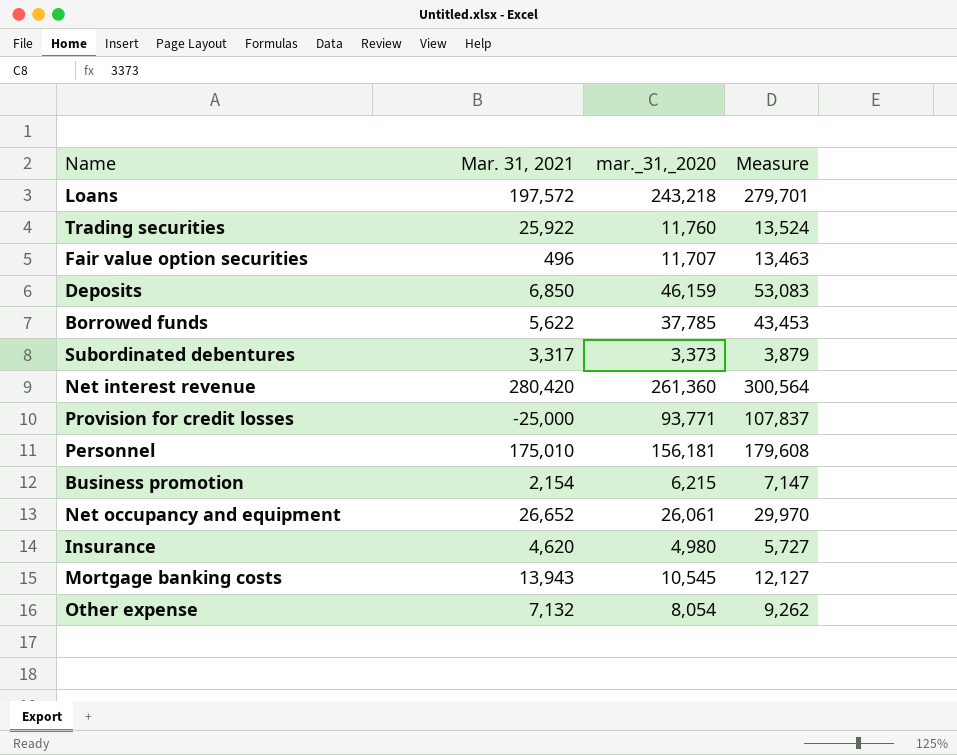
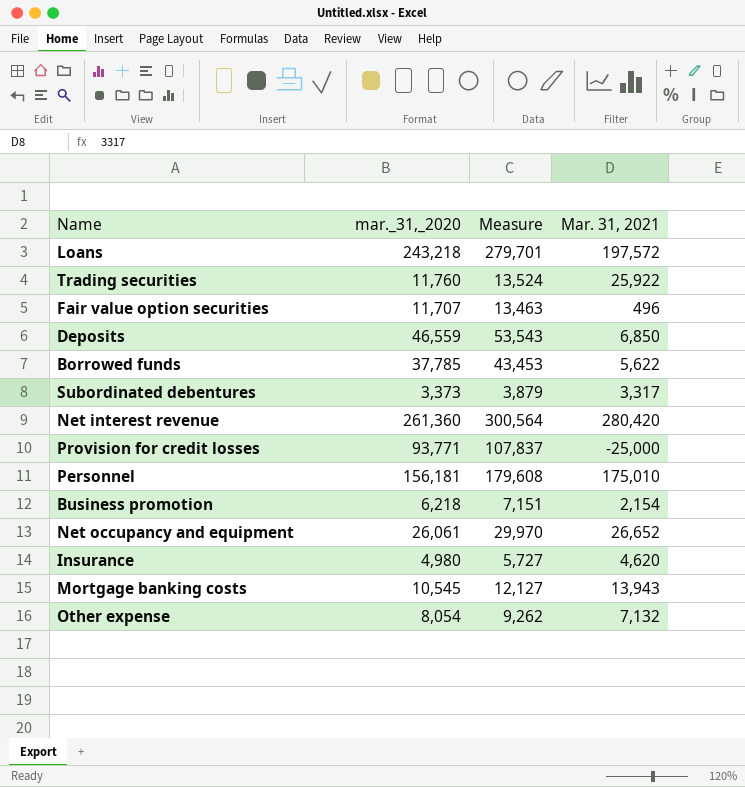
column Mar. 31, 2021 | position: 2 -> 4
Deposits | mar._31,_2020: 46,159 -> 46,559
Deposits | Measure: 53,083 -> 53,543
Business promotion | mar._31,_2020: 6,215 -> 6,218
Business promotion | Measure: 7,147 -> 7,151

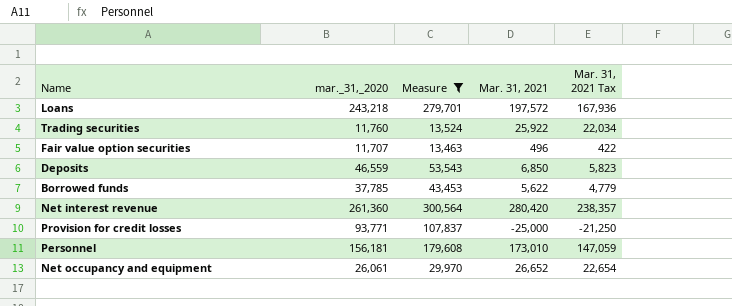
filter: none -> Measure >= 13,463
column Mar. 31, 2021 Tax | formula: none -> [Mar. 31, 2021] * 0.85
Personnel | Mar. 31, 2021: 175,010 -> 173,010

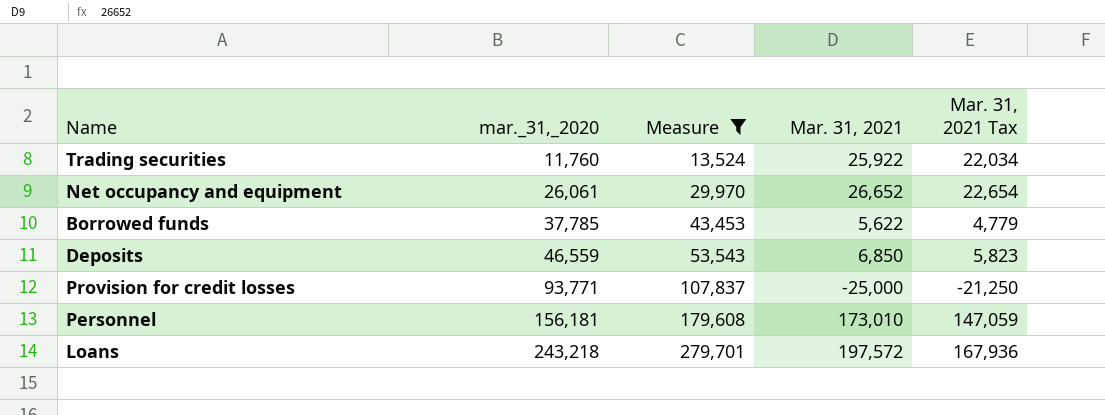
row order: none -> mar._31,_2020 ascending
row Fair value option securities: 11,707 | 13,463 | 496 | 422 -> none
row Net interest revenue: 261,360 | 300,564 | 280,420 | 238,357 -> none

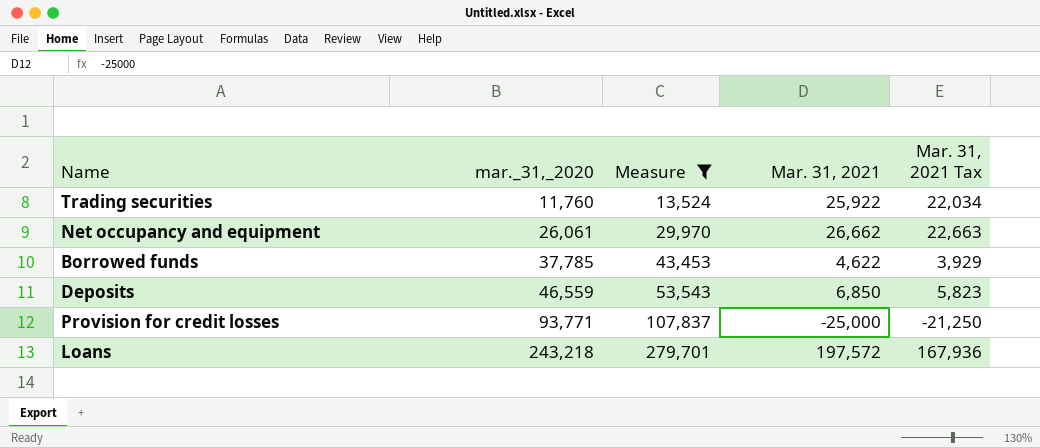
row Personnel: 156,181 | 179,608 | 173,010 | 147,059 -> none
Net occupancy and equipment | Mar. 31, 2021: 26,652 -> 26,662
Net occupancy and equipment | Mar. 31, 2021 Tax: 22,654 -> 22,663
Borrowed funds | Mar. 31, 2021: 5,622 -> 4,622
Borrowed funds | Mar. 31, 2021 Tax: 4,779 -> 3,929

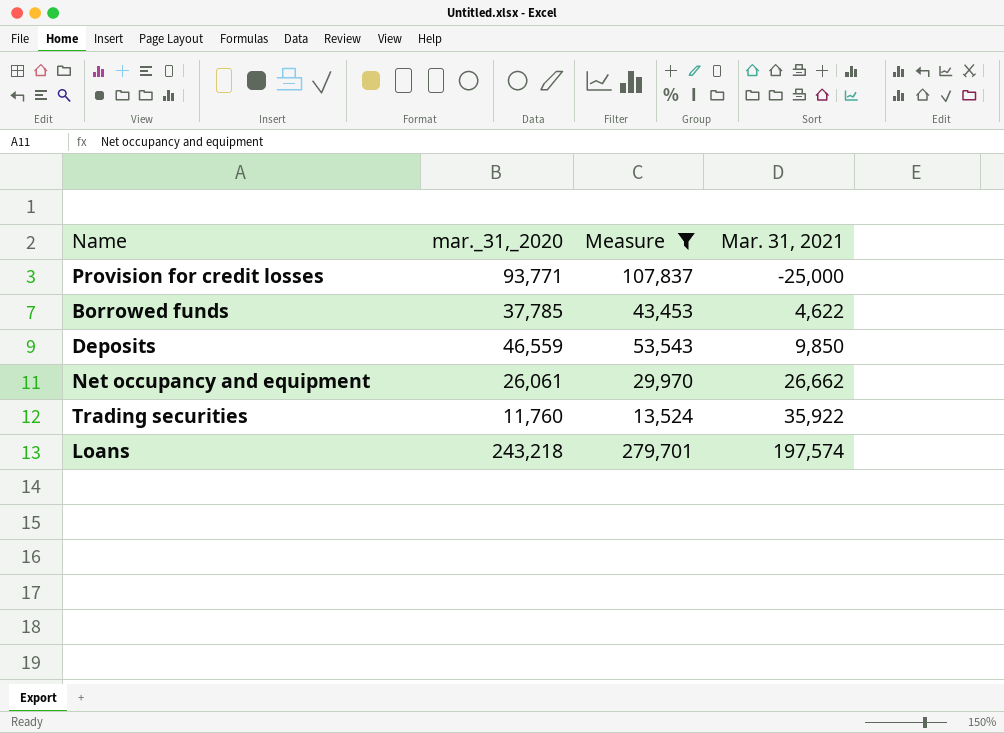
row order: mar._31,_2020 ascending -> Mar. 31, 2021 ascending
column Mar. 31, 2021 Tax | formula: [Mar. 31, 2021] * 0.85 -> none
Deposits | Mar. 31, 2021: 6,850 -> 9,850
Trading securities | Mar. 31, 2021: 25,922 -> 35,922
Loans | Mar. 31, 2021: 197,572 -> 197,574

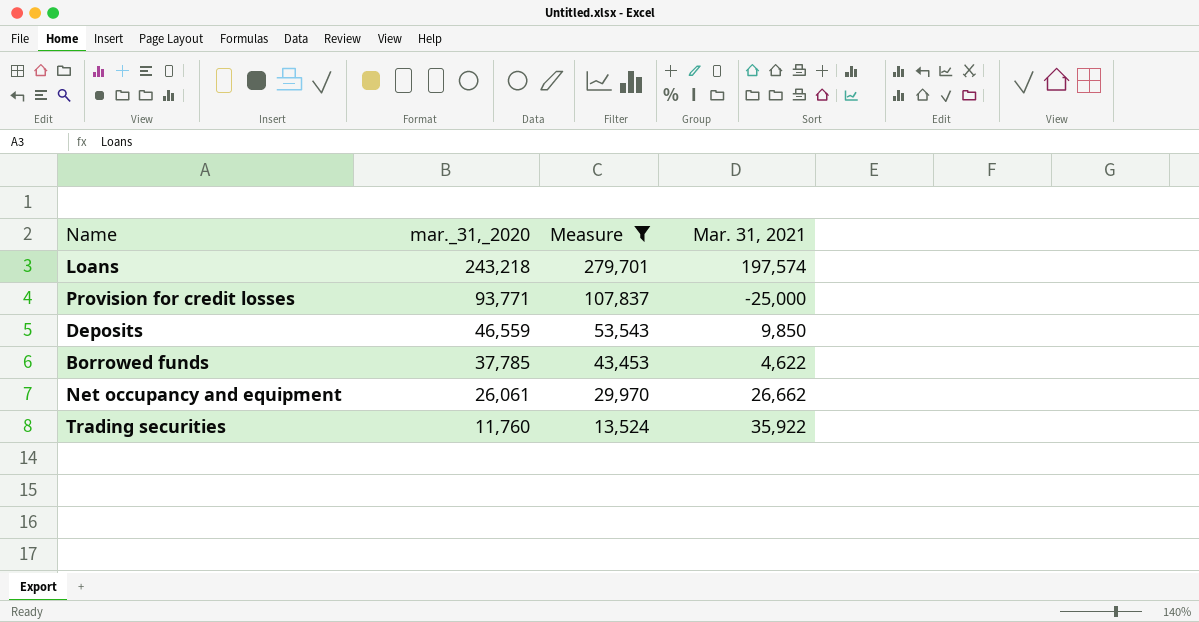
row order: Mar. 31, 2021 ascending -> mar._31,_2020 descending

